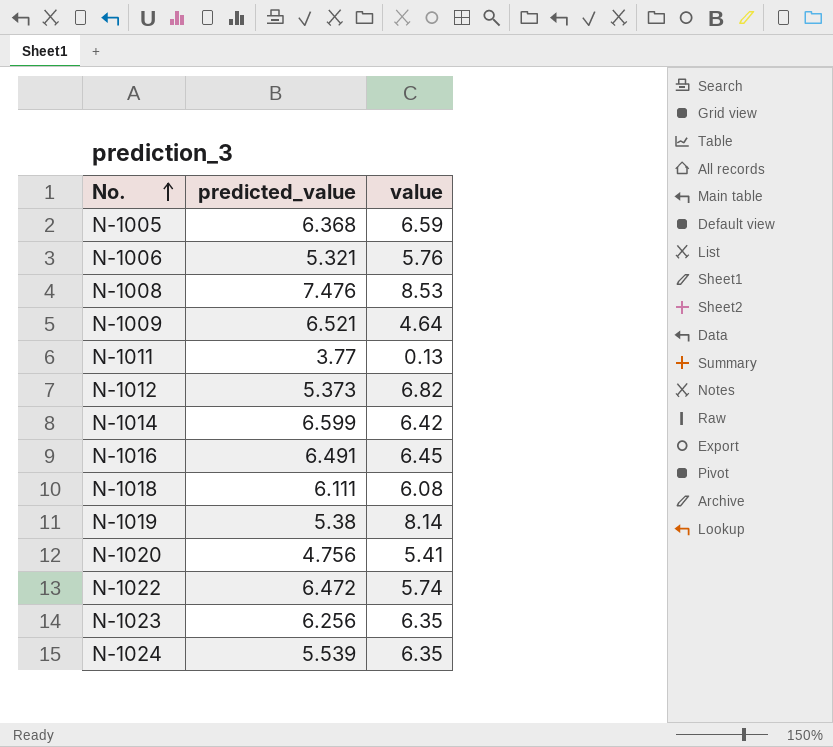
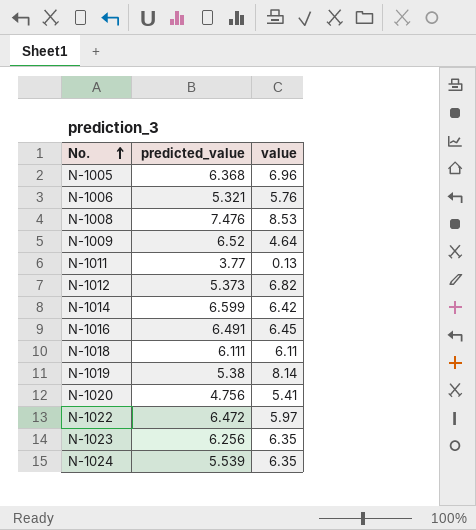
N-1005 | value: 6.59 -> 6.96
N-1009 | predicted_value: 6.521 -> 6.52
N-1018 | value: 6.08 -> 6.11
N-1022 | value: 5.74 -> 5.97

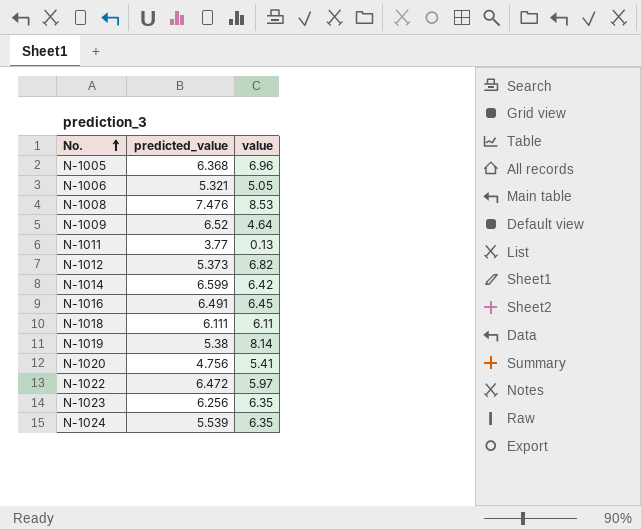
N-1006 | value: 5.76 -> 5.05

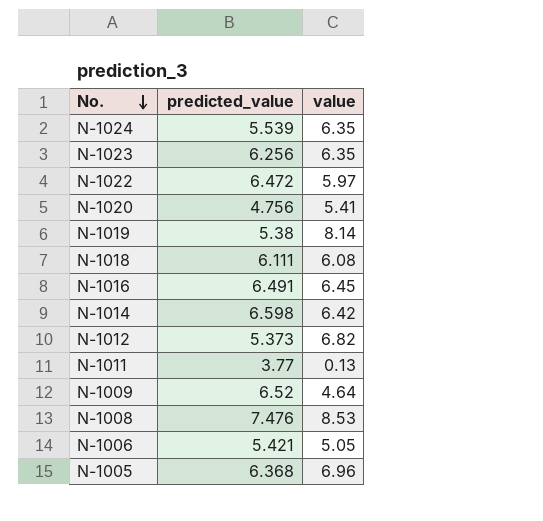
row order: No. ascending -> No. descending
N-1018 | value: 6.11 -> 6.08
N-1014 | predicted_value: 6.599 -> 6.598
N-1006 | predicted_value: 5.321 -> 5.421

